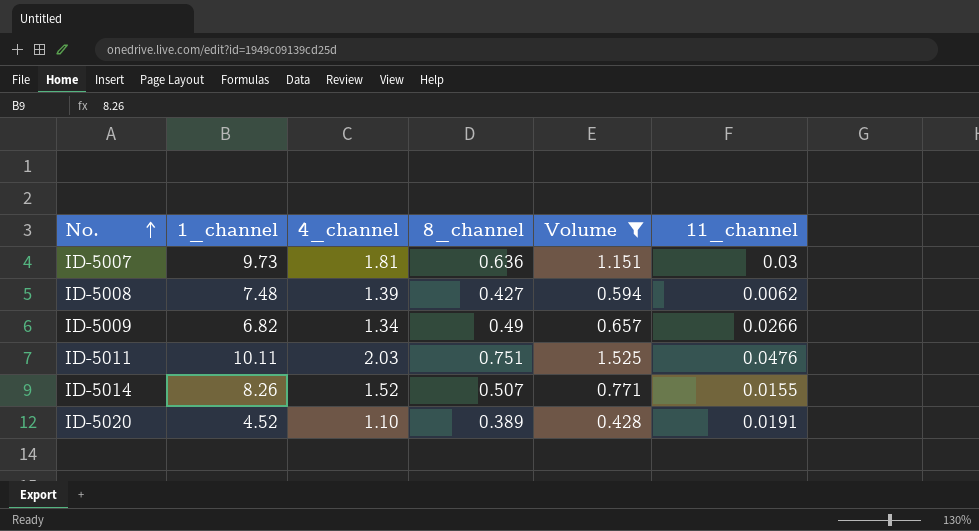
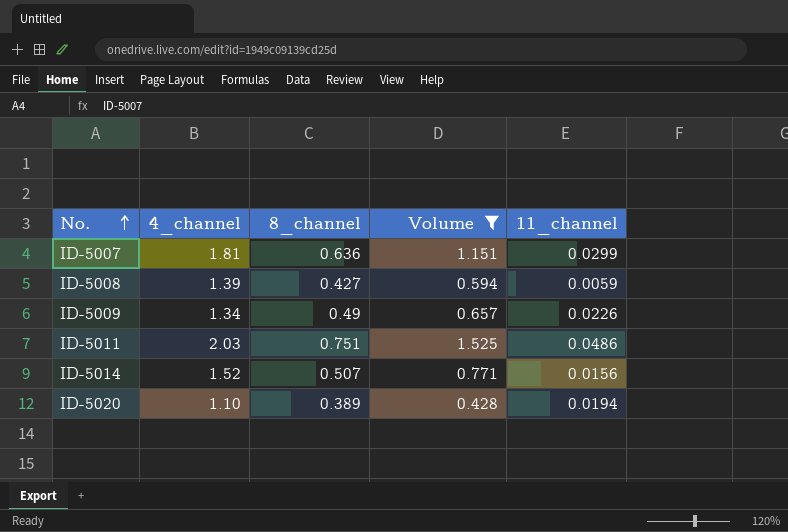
column 1_channel | position: 2 -> none
ID-5007 | 11_channel: 0.03 -> 0.0299
ID-5008 | 11_channel: 0.0062 -> 0.0059
ID-5009 | 11_channel: 0.0266 -> 0.0226
ID-5011 | 11_channel: 0.0476 -> 0.0486
ID-5014 | 11_channel: 0.0155 -> 0.0156
ID-5020 | 11_channel: 0.0191 -> 0.0194

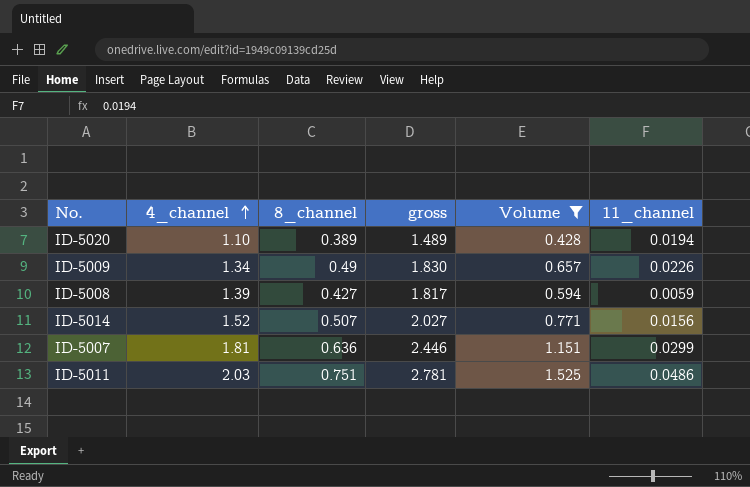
row order: No. ascending -> 4_channel ascending
column gross | formula: none -> [4_channel] + [8_channel]

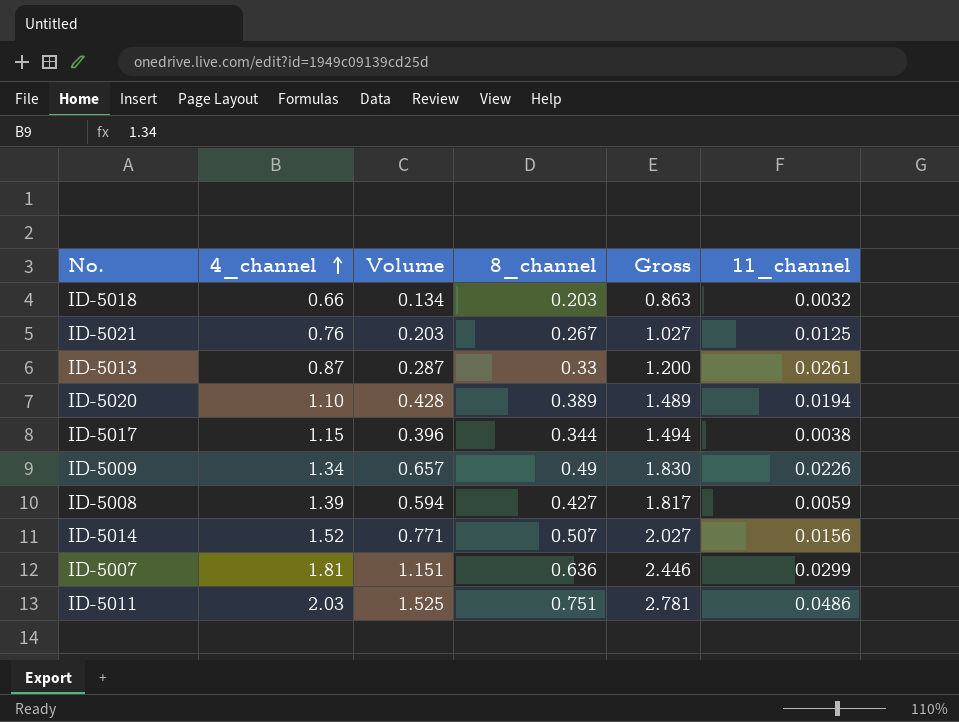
filter: Volume >= 0.428 -> none
column Volume | position: 5 -> 3
column name: gross -> Gross

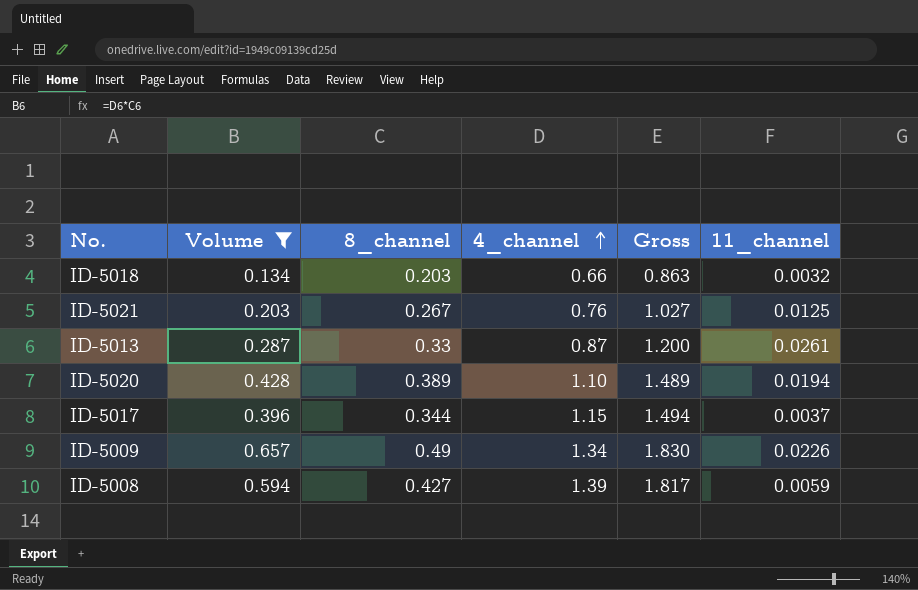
filter: none -> Volume <= 0.657
column 4_channel | position: 2 -> 4
ID-5017 | 11_channel: 0.0038 -> 0.0037

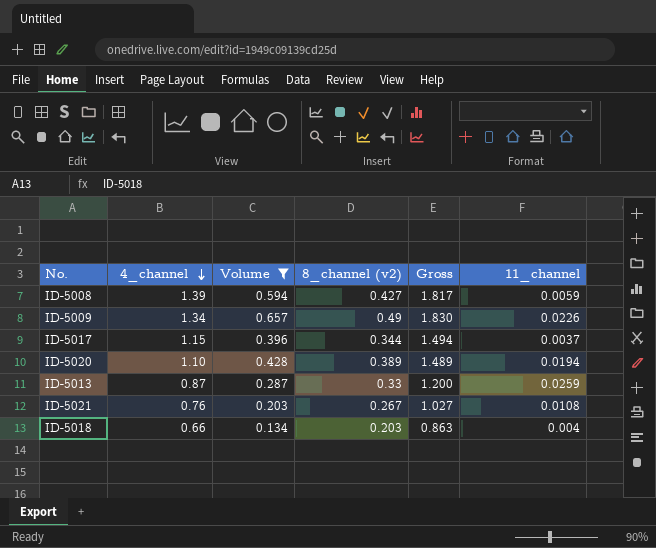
row order: 4_channel ascending -> 4_channel descending
column 4_channel | position: 4 -> 2
column name: 8_channel -> 8_channel (v2)
ID-5013 | 11_channel: 0.0261 -> 0.0259
ID-5021 | 11_channel: 0.0125 -> 0.0108
ID-5018 | 11_channel: 0.0032 -> 0.004

